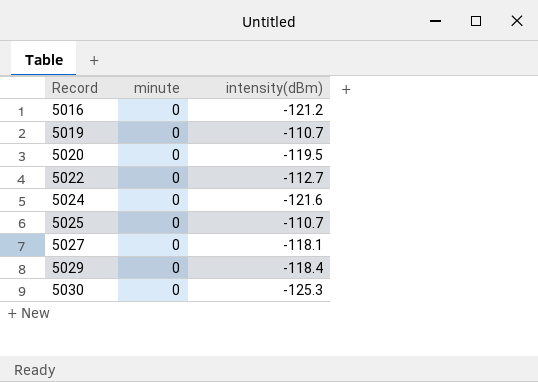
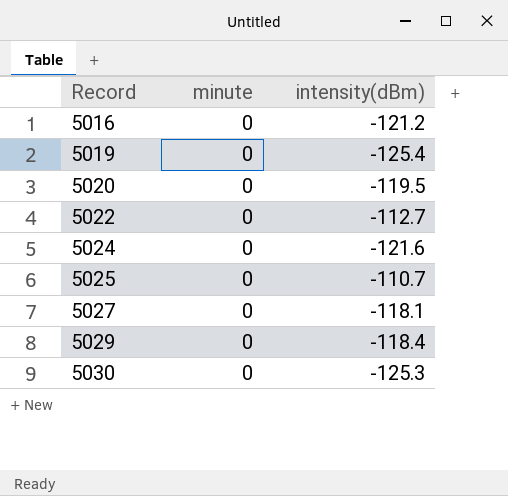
5019 | intensity(dBm): -110.7 -> -125.4

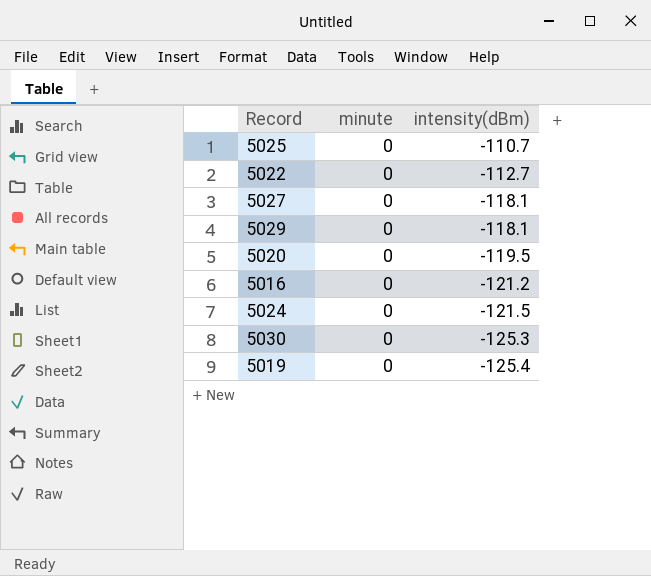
row order: Record ascending -> intensity(dBm) descending
5029 | intensity(dBm): -118.4 -> -118.1
5024 | intensity(dBm): -121.6 -> -121.5

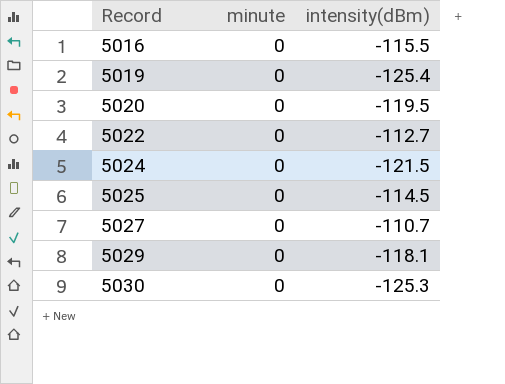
row order: intensity(dBm) descending -> Record ascending
5016 | intensity(dBm): -121.2 -> -115.5
5025 | intensity(dBm): -110.7 -> -114.5
5027 | intensity(dBm): -118.1 -> -110.7

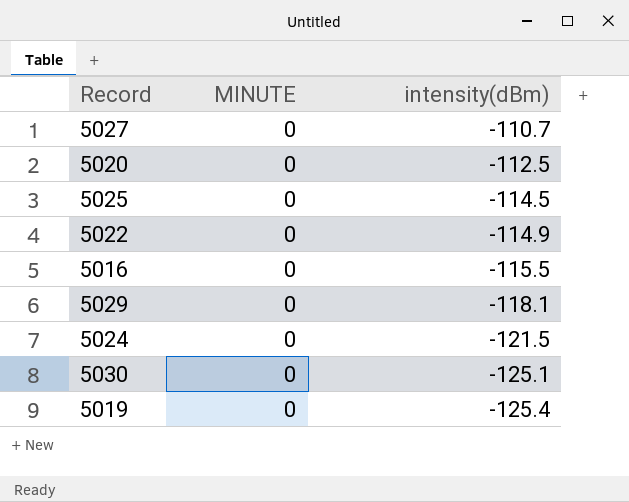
row order: Record ascending -> intensity(dBm) descending
column name: minute -> MINUTE
5020 | intensity(dBm): -119.5 -> -112.5
5022 | intensity(dBm): -112.7 -> -114.9
5030 | intensity(dBm): -125.3 -> -125.1

